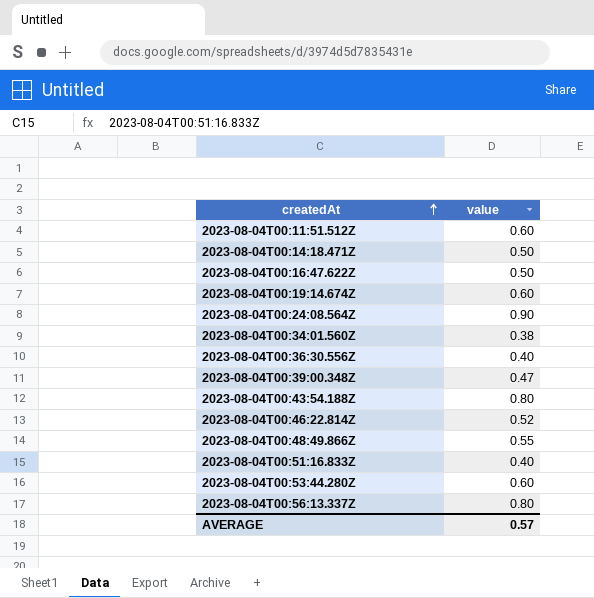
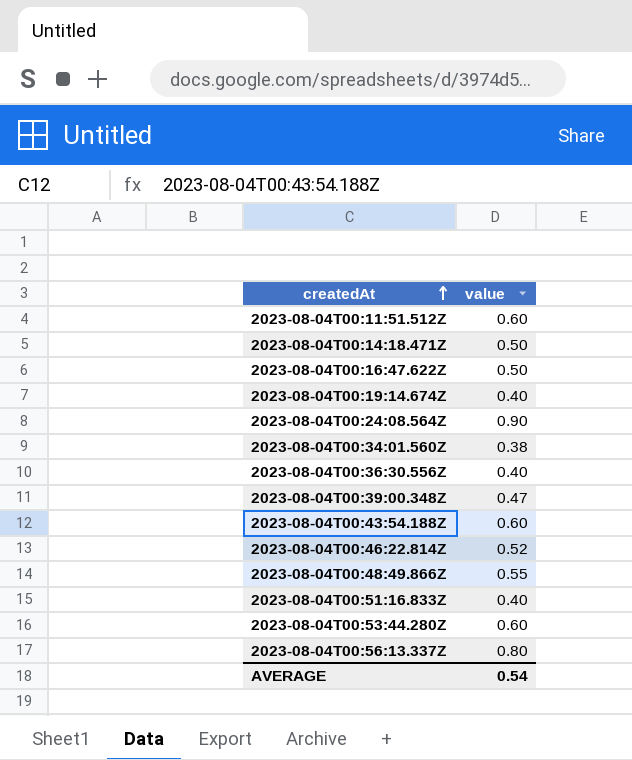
2023-08-04T00:19:14.674Z | value: 0.60 -> 0.40
2023-08-04T00:43:54.188Z | value: 0.80 -> 0.60
AVERAGE | value: 0.57 -> 0.54

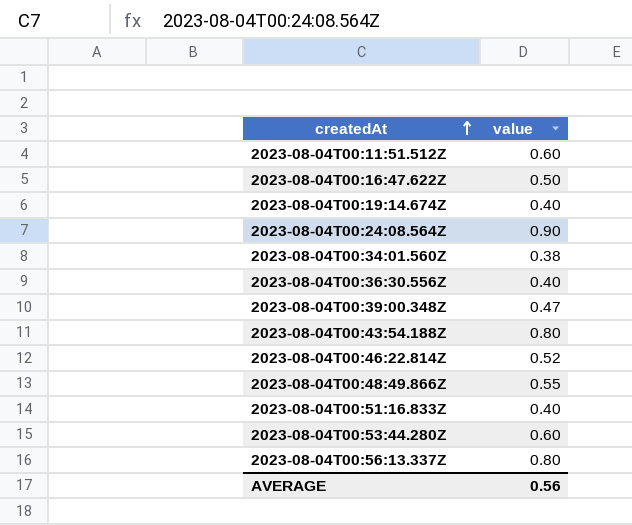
row 2023-08-04T00:14:18.471Z: 0.50 -> none
2023-08-04T00:43:54.188Z | value: 0.60 -> 0.80
AVERAGE | value: 0.54 -> 0.56

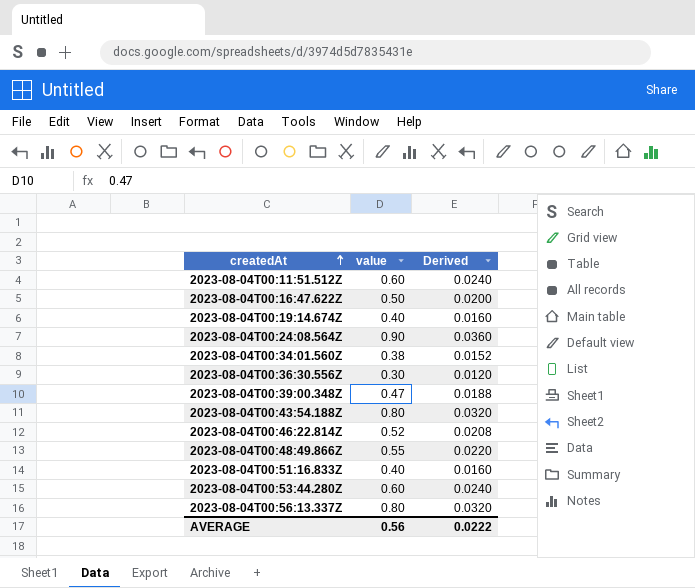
column Derived | formula: none -> [value] * 0.04
2023-08-04T00:36:30.556Z | value: 0.40 -> 0.30

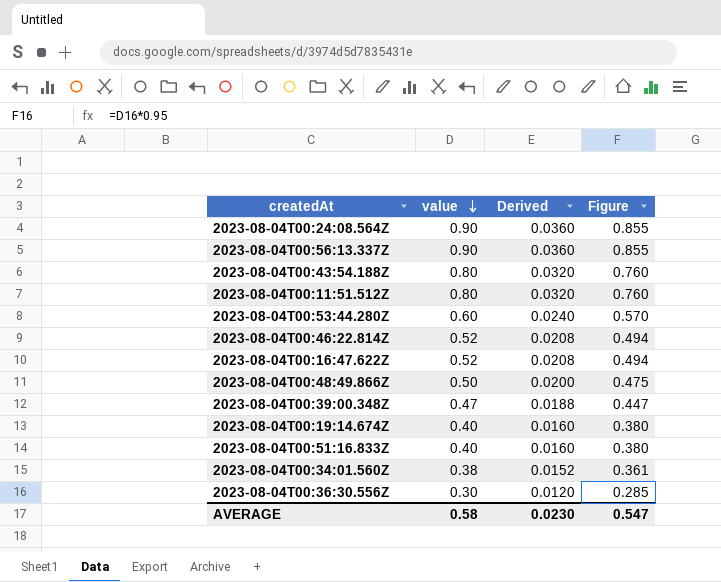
row order: createdAt ascending -> value descending
column Figure | formula: none -> [value] * 0.95
2023-08-04T00:56:13.337Z | value: 0.80 -> 0.90
2023-08-04T00:56:13.337Z | Derived: 0.0320 -> 0.0360
2023-08-04T00:11:51.512Z | value: 0.60 -> 0.80
2023-08-04T00:11:51.512Z | Derived: 0.0240 -> 0.0320
2023-08-04T00:16:47.622Z | value: 0.50 -> 0.52
2023-08-04T00:16:47.622Z | Derived: 0.0200 -> 0.0208
2023-08-04T00:48:49.866Z | value: 0.55 -> 0.50
2023-08-04T00:48:49.866Z | Derived: 0.0220 -> 0.0200
AVERAGE | value: 0.56 -> 0.58
AVERAGE | Derived: 0.0222 -> 0.0230

